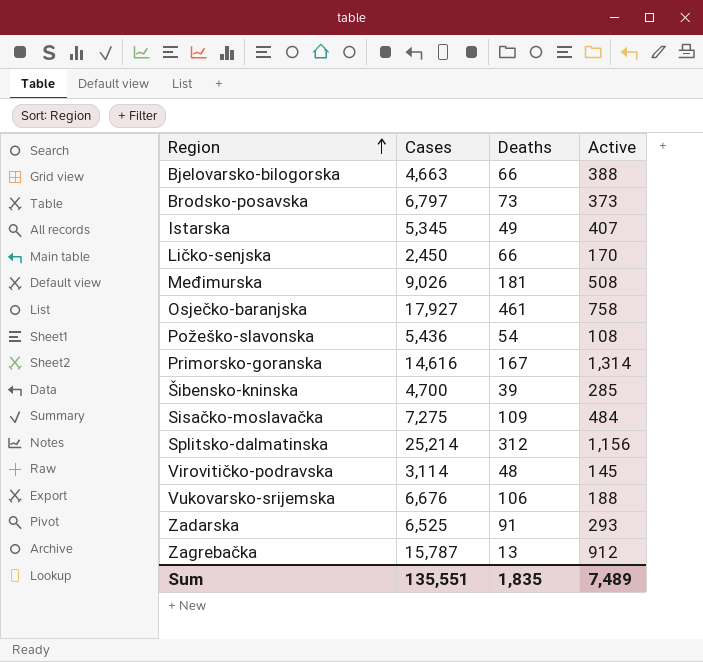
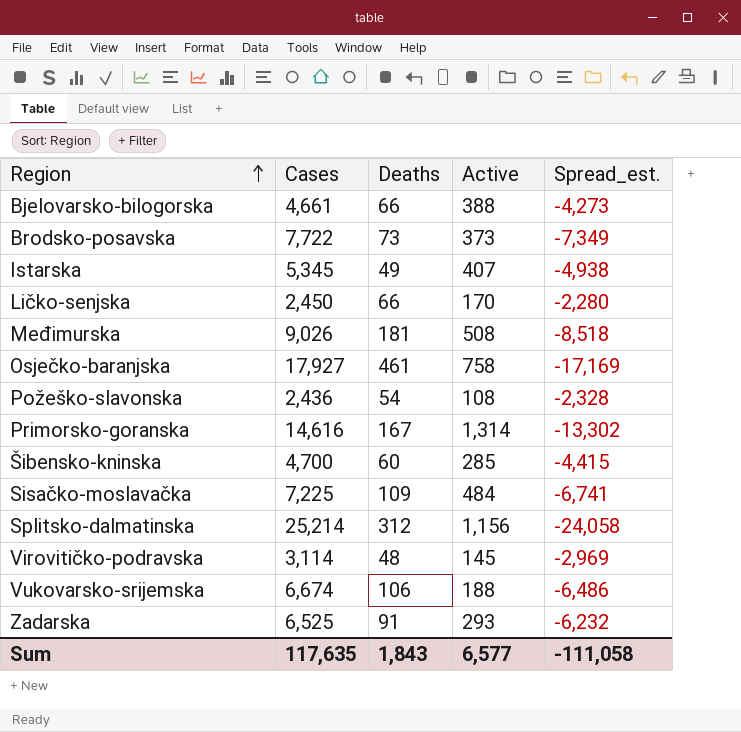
column Spread_est. | formula: none -> [Active] - [Cases]
row Zagrebačka: 15,787 | 13 | 912 -> none
Bjelovarsko-bilogorska | Cases: 4,663 -> 4,661
Brodsko-posavska | Cases: 6,797 -> 7,722
Požeško-slavonska | Cases: 5,436 -> 2,436
Šibensko-kninska | Deaths: 39 -> 60
Sisačko-moslavačka | Cases: 7,275 -> 7,225
Vukovarsko-srijemska | Cases: 6,676 -> 6,674
Sum | Cases: 135,551 -> 117,635
Sum | Deaths: 1,835 -> 1,843
Sum | Active: 7,489 -> 6,577

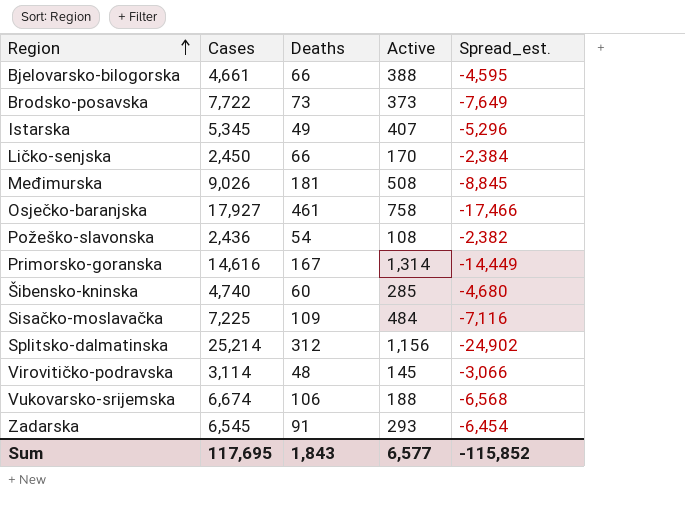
column Spread_est. | formula: [Active] - [Cases] -> [Deaths] - [Cases]
Šibensko-kninska | Cases: 4,700 -> 4,740
Zadarska | Cases: 6,525 -> 6,545
Sum | Cases: 117,635 -> 117,695
Sum | Spread_est.: -111,058 -> -115,852

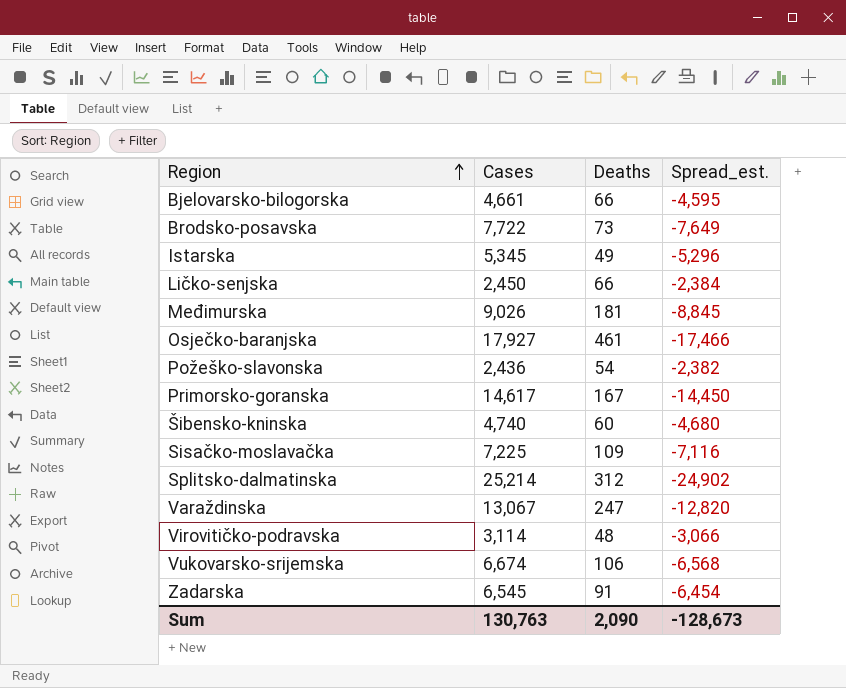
column Active | position: 4 -> none
Primorsko-goranska | Cases: 14,616 -> 14,617
Primorsko-goranska | Spread_est.: -14,449 -> -14,450
row Varaždinska: none -> 13,067 | 247 | -12,820
Sum | Cases: 117,695 -> 130,763
Sum | Deaths: 1,843 -> 2,090
Sum | Spread_est.: -115,852 -> -128,673

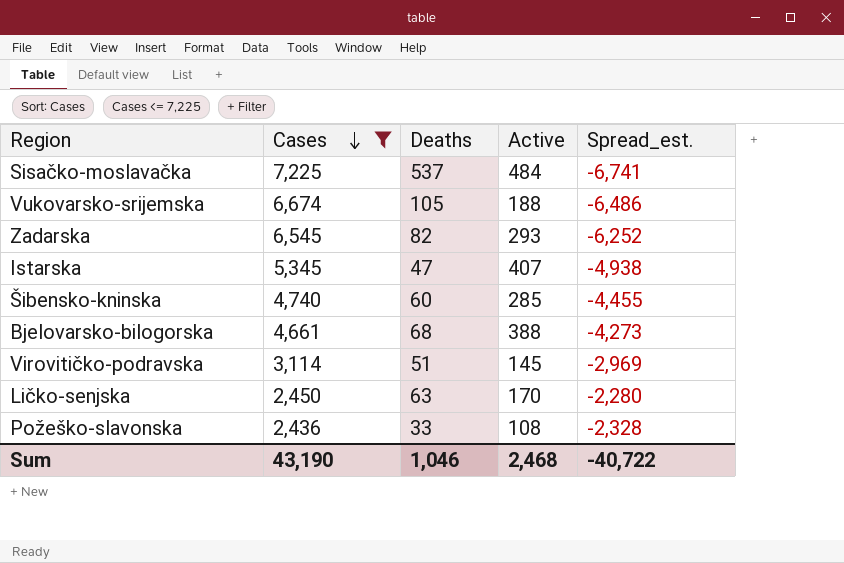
filter: none -> Cases <= 7,225
row order: Region ascending -> Cases descending
column Active | position: none -> 4
column Spread_est. | formula: [Deaths] - [Cases] -> [Active] - [Cases]
Sisačko-moslavačka | Deaths: 109 -> 537
Vukovarsko-srijemska | Deaths: 106 -> 105
Zadarska | Deaths: 91 -> 82
Istarska | Deaths: 49 -> 47
Bjelovarsko-bilogorska | Deaths: 66 -> 68
Virovitičko-podravska | Deaths: 48 -> 51
Ličko-senjska | Deaths: 66 -> 63
Požeško-slavonska | Deaths: 54 -> 33
Sum | Cases: 130,763 -> 43,190
Sum | Deaths: 2,090 -> 1,046
Sum | Spread_est.: -128,673 -> -40,722

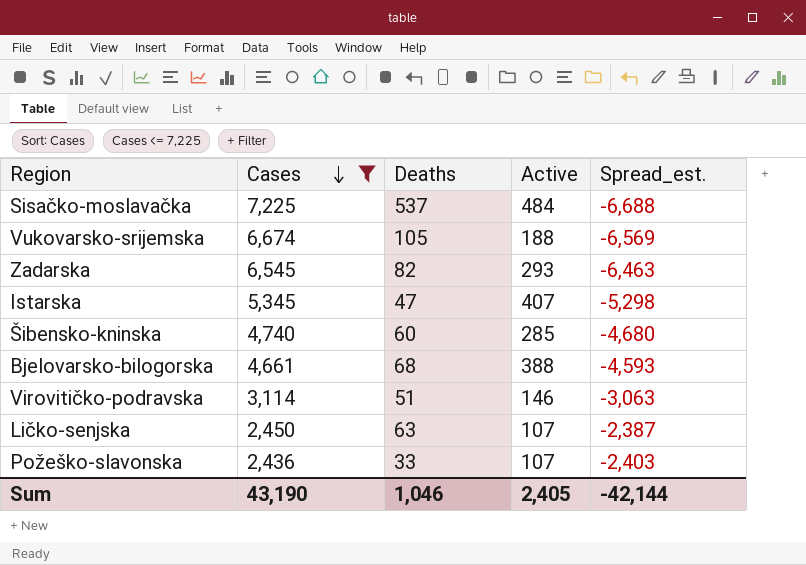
column Spread_est. | formula: [Active] - [Cases] -> [Deaths] - [Cases]
Virovitičko-podravska | Active: 145 -> 146
Ličko-senjska | Active: 170 -> 107
Požeško-slavonska | Active: 108 -> 107
Sum | Active: 2,468 -> 2,405
Sum | Spread_est.: -40,722 -> -42,144

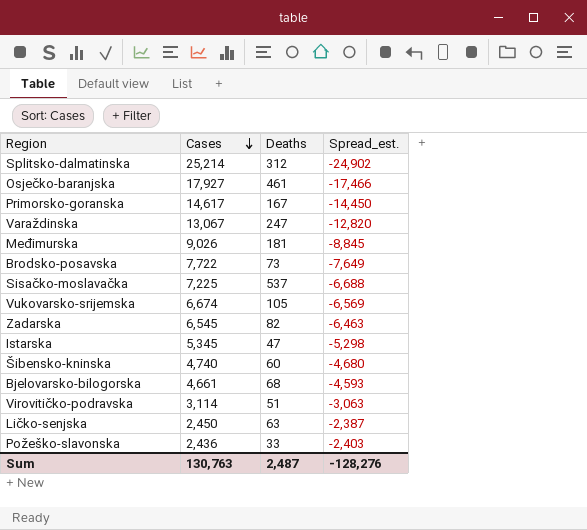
filter: Cases <= 7,225 -> none
column Active | position: 4 -> none
Sum | Cases: 43,190 -> 130,763
Sum | Deaths: 1,046 -> 2,487
Sum | Spread_est.: -42,144 -> -128,276

